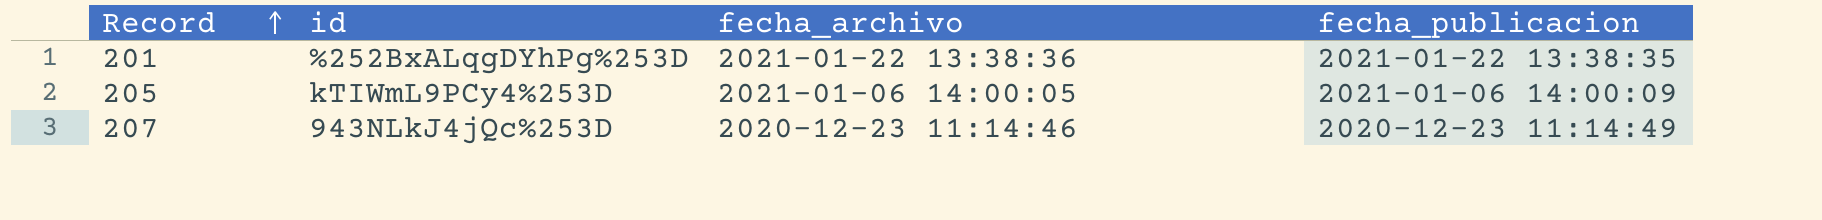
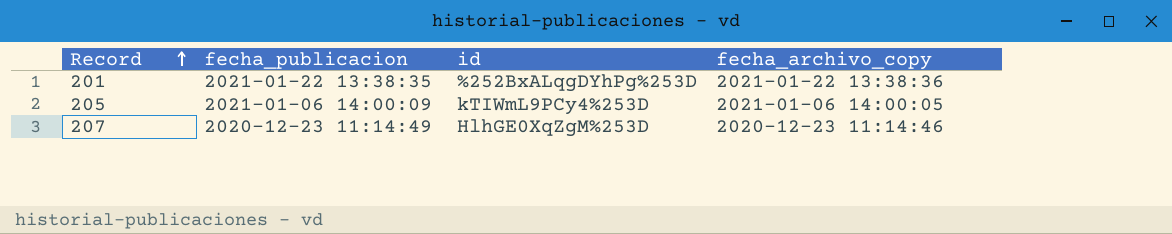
column fecha_publicacion | position: 4 -> 2
column name: fecha_archivo -> fecha_archivo_copy
207 | id: 943NLkJ4jQc%253D -> HlhGE0XqZgM%253D

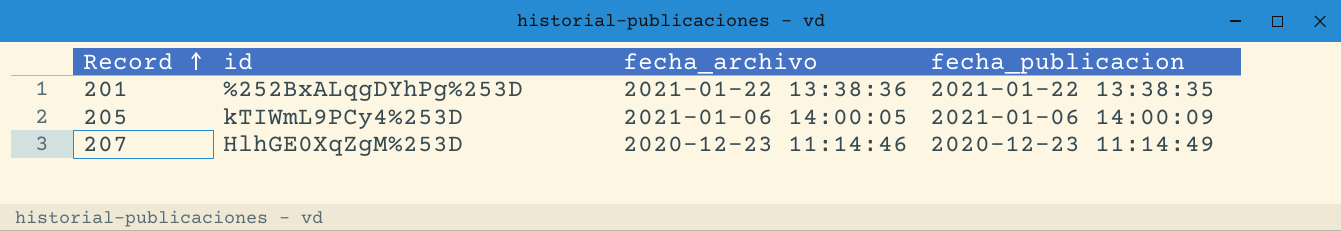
column name: fecha_archivo_copy -> fecha_archivo
column fecha_publicacion | position: 2 -> 4

